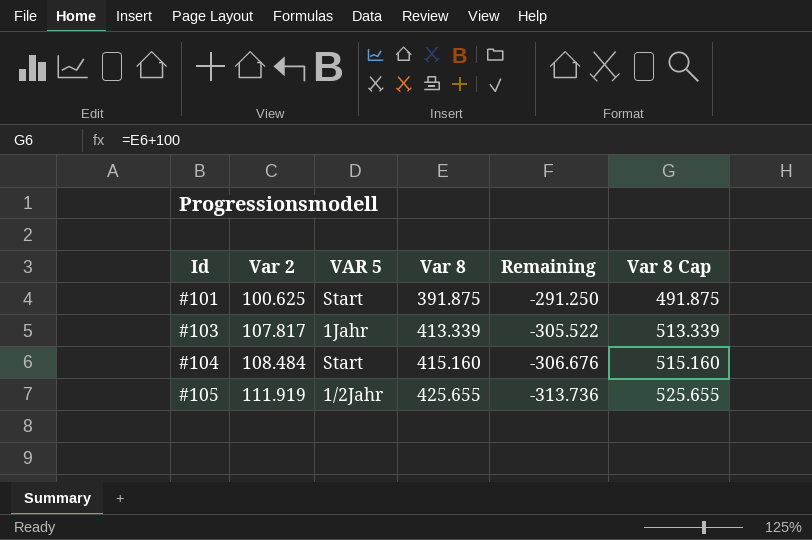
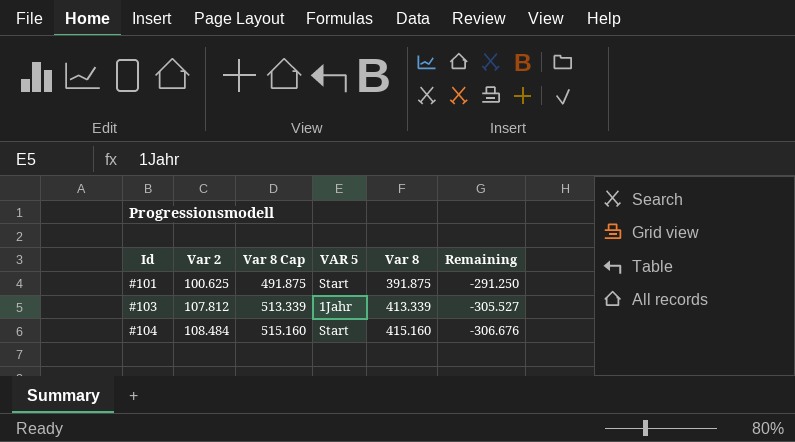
column Var 8 Cap | position: 6 -> 3
row #105: 111.919 | 1/2Jahr | 425.655 | -313.736 | 525.655 -> none
#103 | Var 2: 107.817 -> 107.812
#103 | Remaining: -305.522 -> -305.527

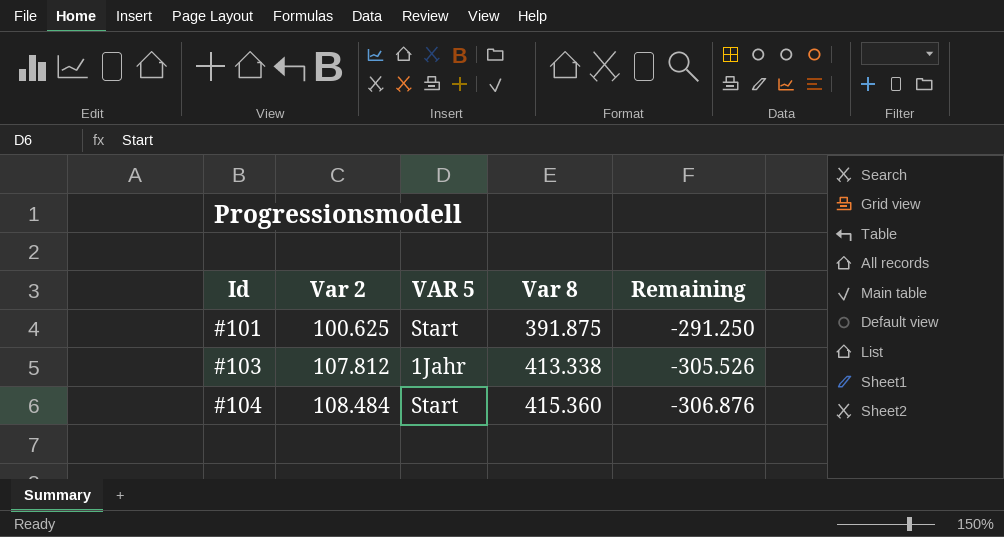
column Var 8 Cap | formula: [Var 8] + 100 -> none
#103 | Var 8: 413.339 -> 413.338
#103 | Remaining: -305.527 -> -305.526
#104 | Var 8: 415.160 -> 415.360
#104 | Remaining: -306.676 -> -306.876

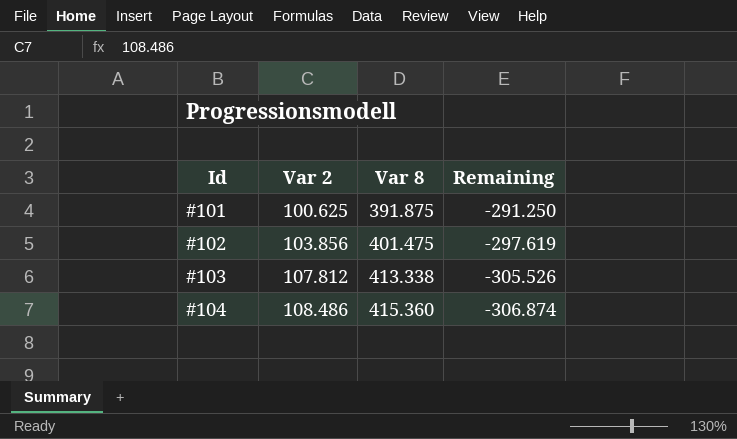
column VAR 5 | position: 3 -> none
row #102: none -> 103.856 | 401.475 | -297.619
#104 | Var 2: 108.484 -> 108.486
#104 | Remaining: -306.876 -> -306.874

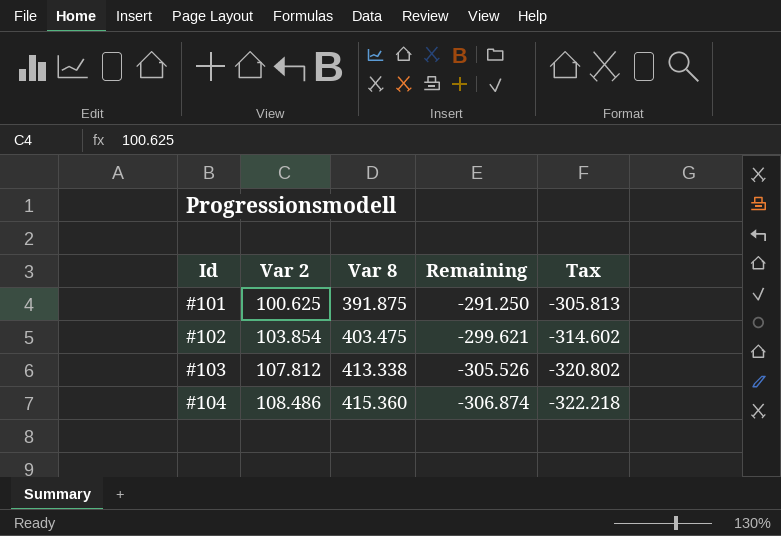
column Tax | formula: none -> [Remaining] * 1.05
#102 | Var 2: 103.856 -> 103.854
#102 | Var 8: 401.475 -> 403.475
#102 | Remaining: -297.619 -> -299.621

